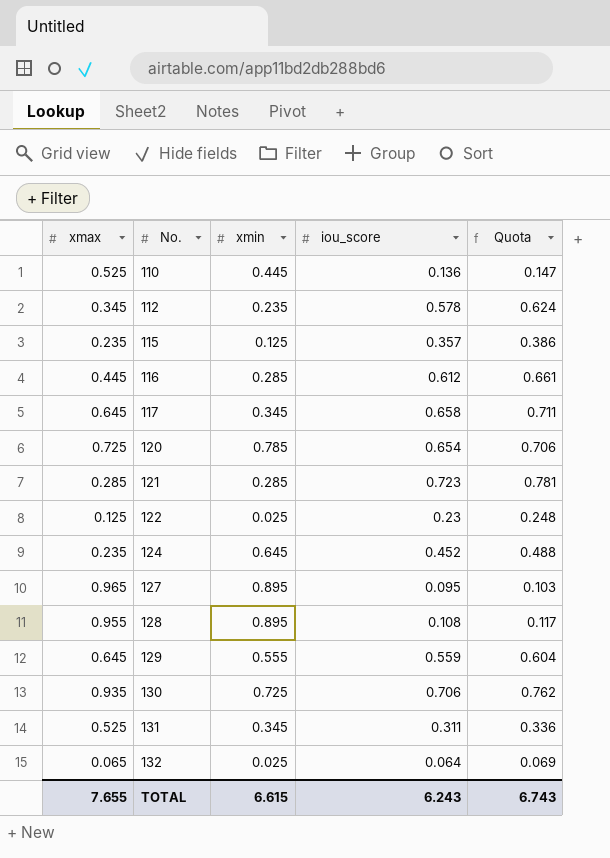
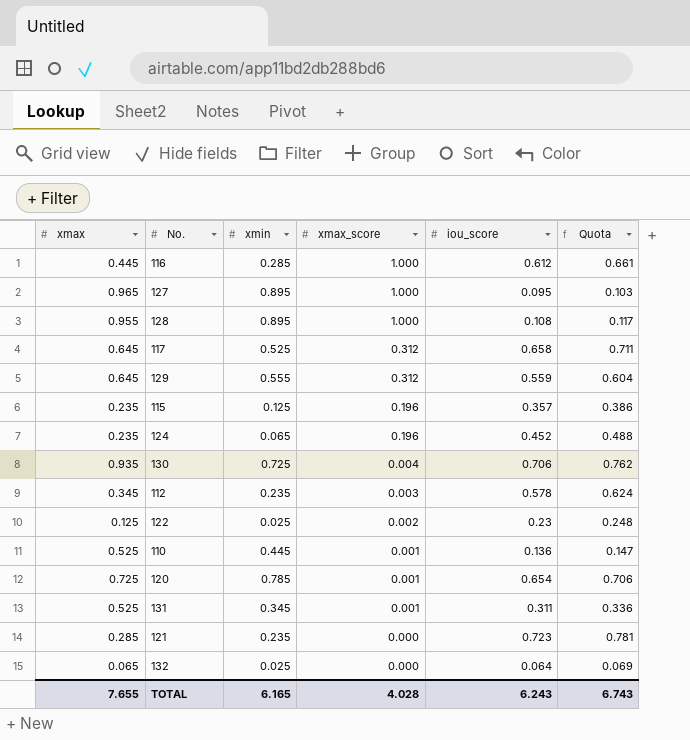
row order: No. ascending -> xmax_score descending
column xmax_score | position: none -> 4
117 | xmin: 0.345 -> 0.525
124 | xmin: 0.645 -> 0.065
121 | xmin: 0.285 -> 0.235
TOTAL | xmin: 6.615 -> 6.165

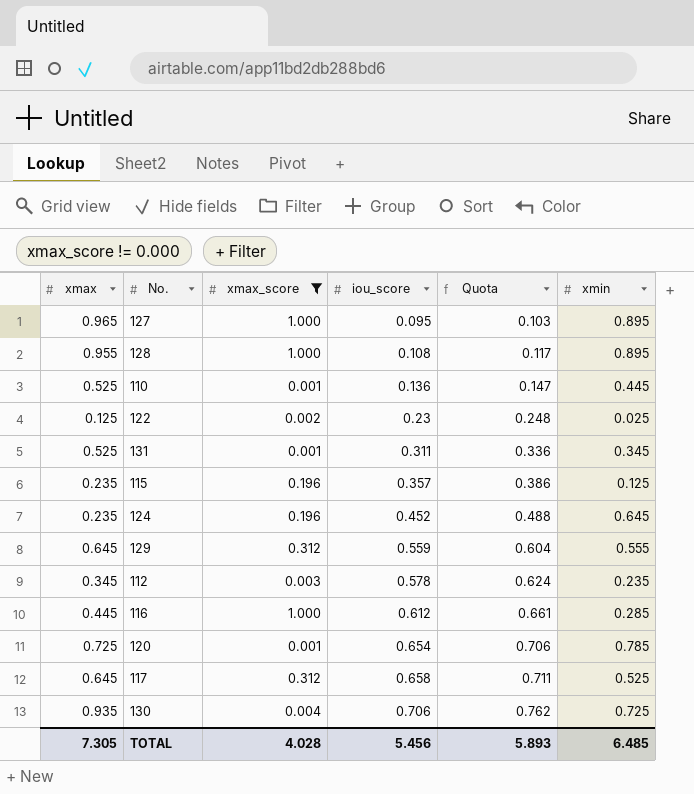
filter: none -> xmax_score != 0.000
row order: xmax_score descending -> iou_score ascending
column xmin | position: 3 -> 6
124 | xmin: 0.065 -> 0.645
TOTAL | xmax: 7.655 -> 7.305
TOTAL | iou_score: 6.243 -> 5.456
TOTAL | Quota: 6.743 -> 5.893
TOTAL | xmin: 6.165 -> 6.485

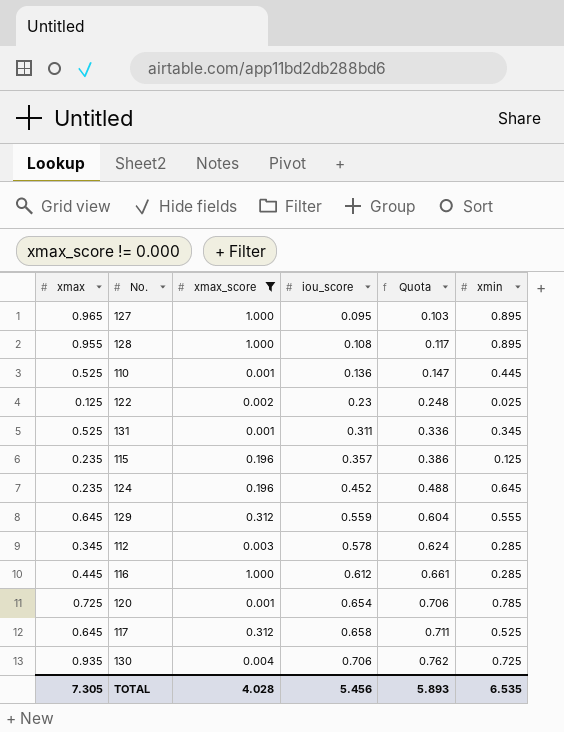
112 | xmin: 0.235 -> 0.285
TOTAL | xmin: 6.485 -> 6.535

